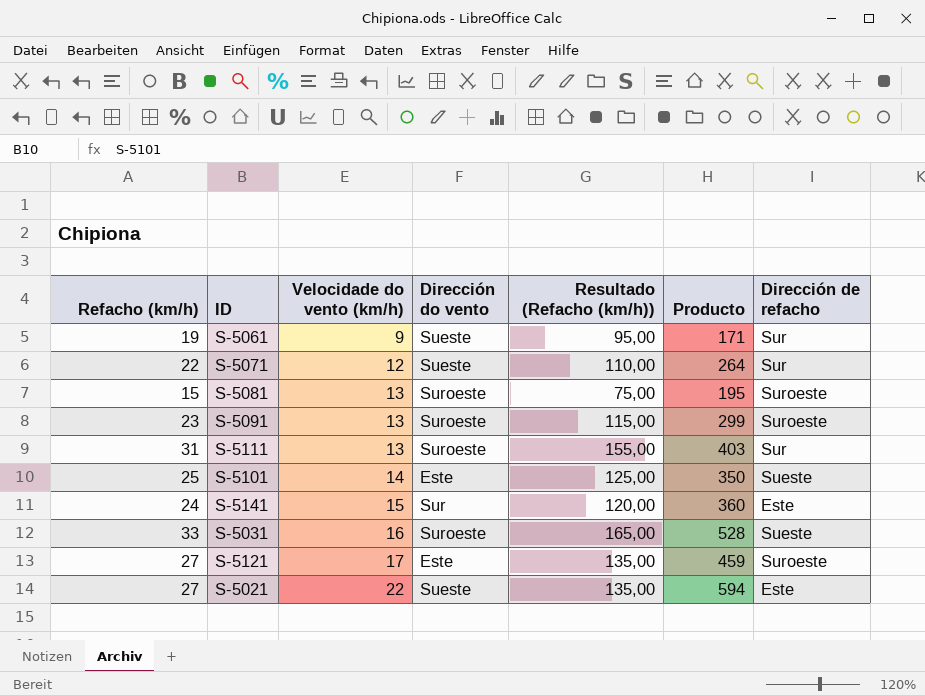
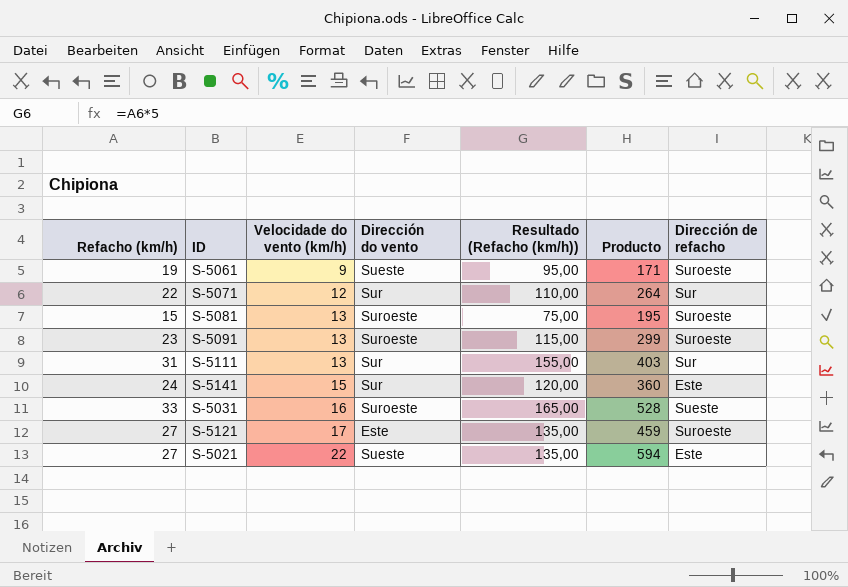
row S-5101: 25 | 14 | Este | 125,00 | 350 | Sueste -> none
S-5061 | Dirección de refacho: Sur -> Suroeste
S-5071 | Dirección do vento: Sueste -> Sur
S-5111 | Dirección do vento: Suroeste -> Sur

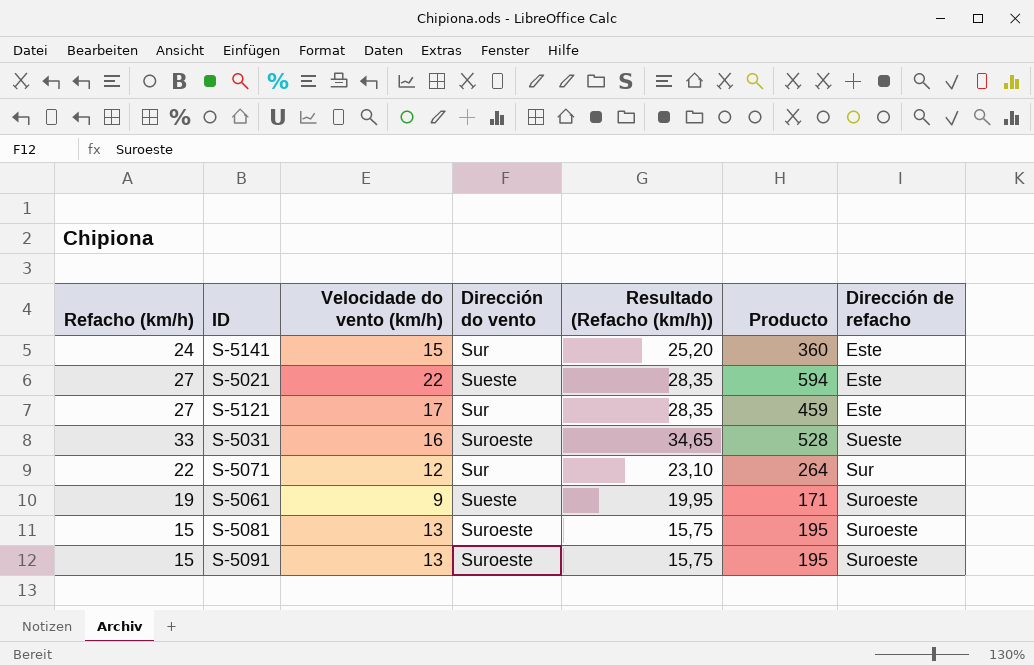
row order: Velocidade do vento (km/h) ascending -> Dirección de refacho ascending
column Resultado (Refacho (km/h)) | formula: [Refacho (km/h)] * 5 -> [Refacho (km/h)] * 1,05
row S-5111: 31 | 13 | Sur | 155,00 | 403 | Sur -> none
S-5121 | Dirección do vento: Este -> Sur
S-5121 | Dirección de refacho: Suroeste -> Este
S-5091 | Refacho (km/h): 23 -> 15
S-5091 | Producto: 299 -> 195

